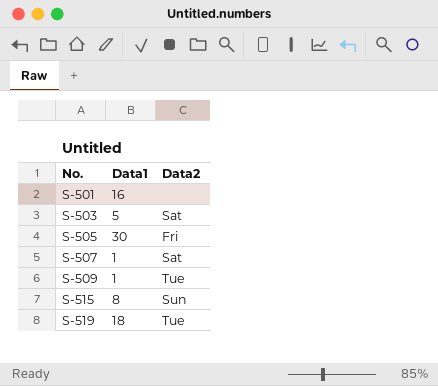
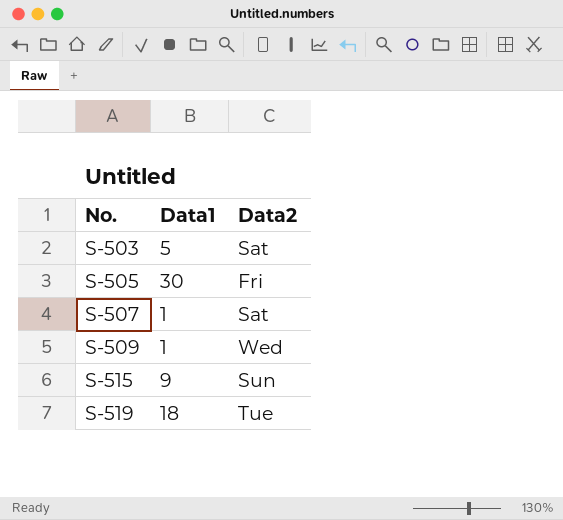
row S-501: 16 | none -> none
S-509 | Data2: Tue -> Wed
S-515 | Data1: 8 -> 9

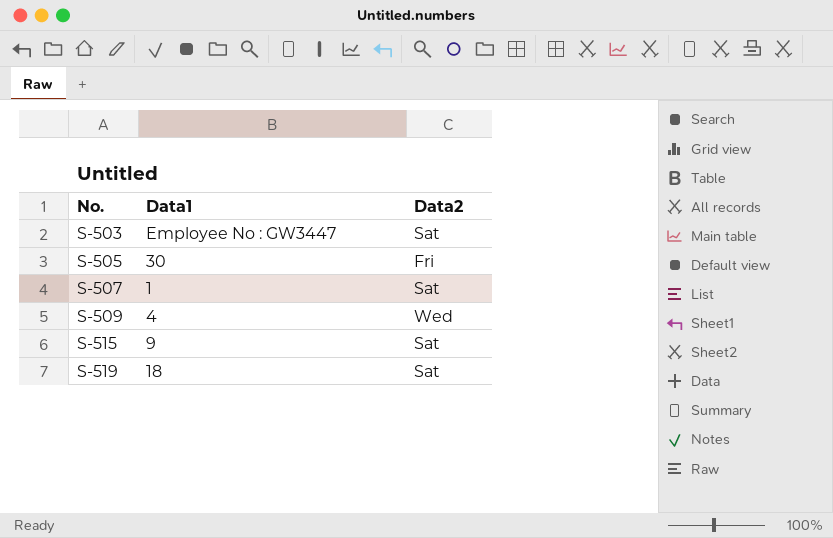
S-503 | Data1: 5 -> Employee No : GW3447
S-509 | Data1: 1 -> 4
S-515 | Data2: Sun -> Sat
S-519 | Data2: Tue -> Sat

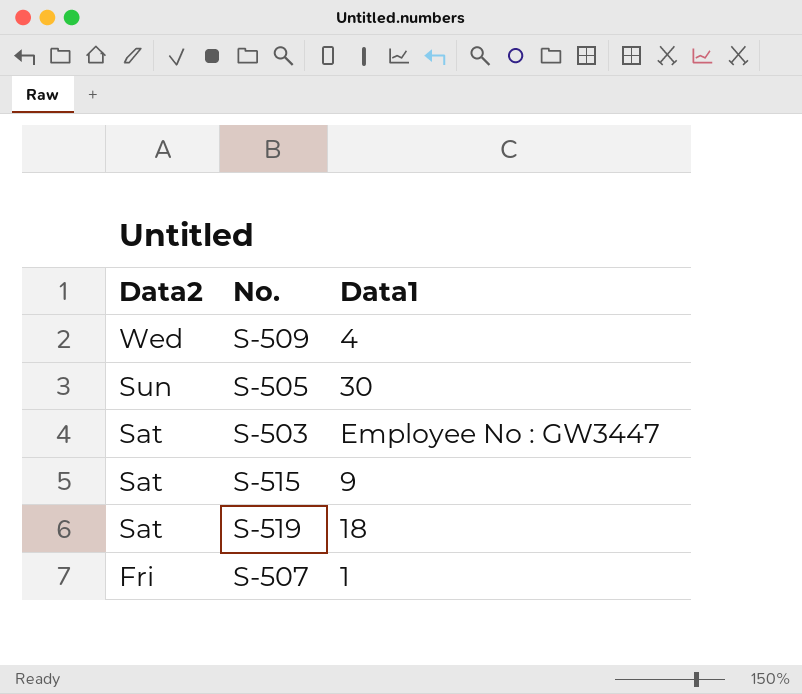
row order: No. ascending -> Data2 descending
column Data2 | position: 3 -> 1
S-505 | Data2: Fri -> Sun
S-507 | Data2: Sat -> Fri

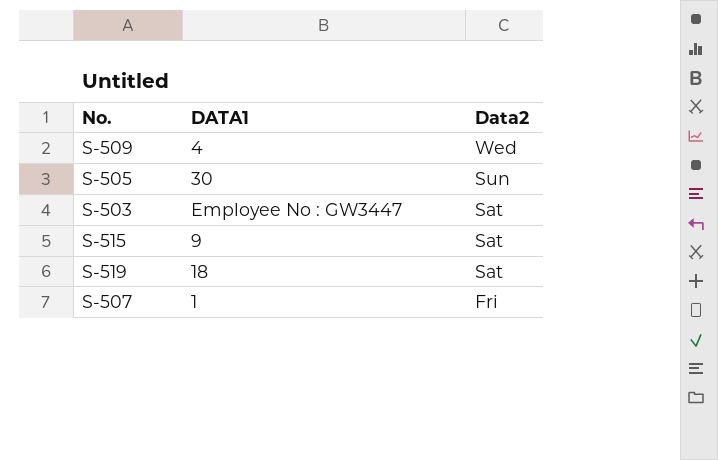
column name: Data1 -> DATA1
column Data2 | position: 1 -> 3

